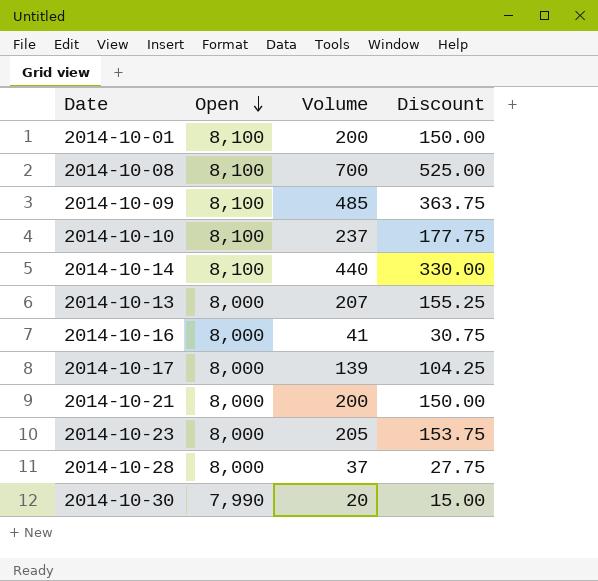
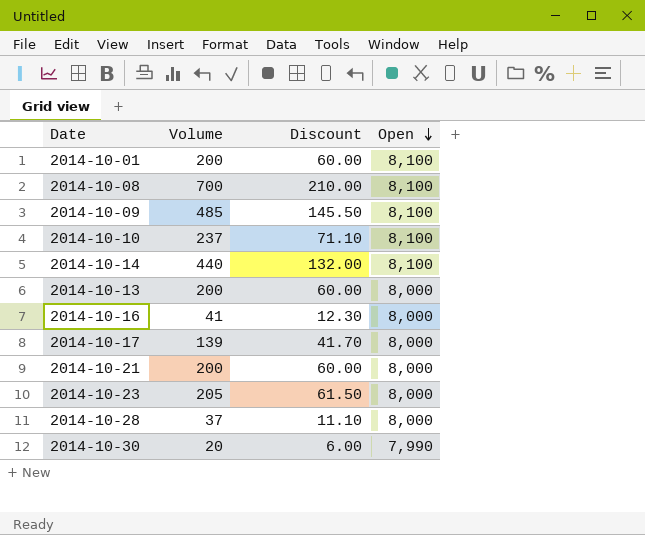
column Discount | formula: [Volume] * 0.75 -> [Volume] * 0.3
column Open | position: 2 -> 4
2014-10-13 | Volume: 207 -> 200

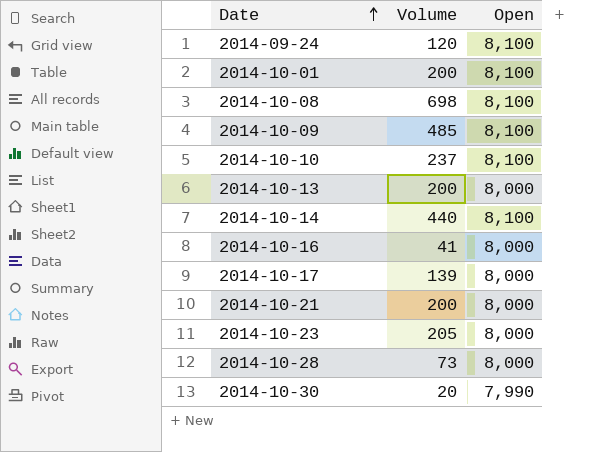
row order: Open descending -> Date ascending
column Discount | formula: [Volume] * 0.3 -> none
row 2014-09-24: none -> 120 | 8,100
2014-10-08 | Volume: 700 -> 698
2014-10-28 | Volume: 37 -> 73

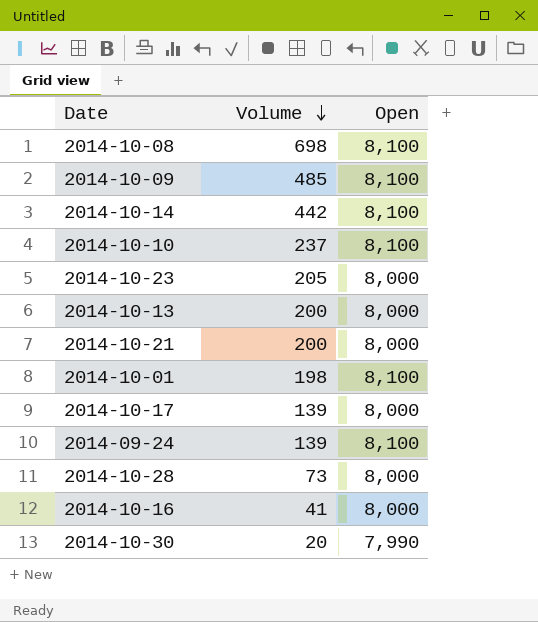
row order: Date ascending -> Volume descending
2014-10-14 | Volume: 440 -> 442
2014-10-01 | Volume: 200 -> 198
2014-09-24 | Volume: 120 -> 139

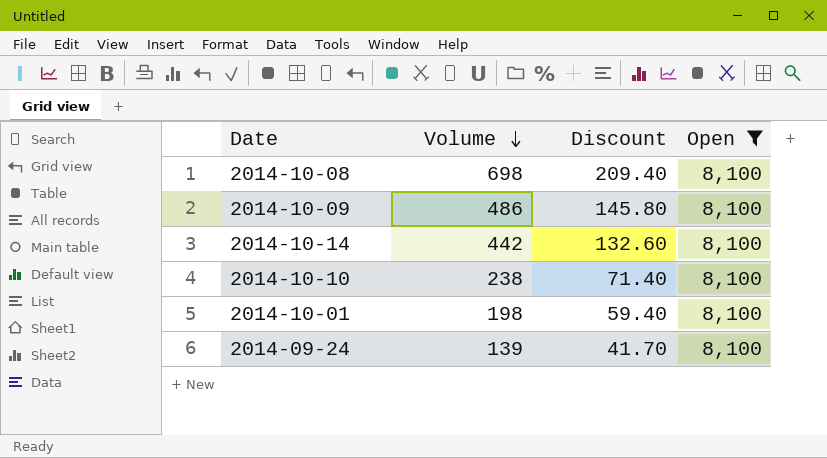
filter: none -> Open = 8,100
column Discount | formula: none -> [Volume] * 0.3
2014-10-09 | Volume: 485 -> 486
2014-10-10 | Volume: 237 -> 238

